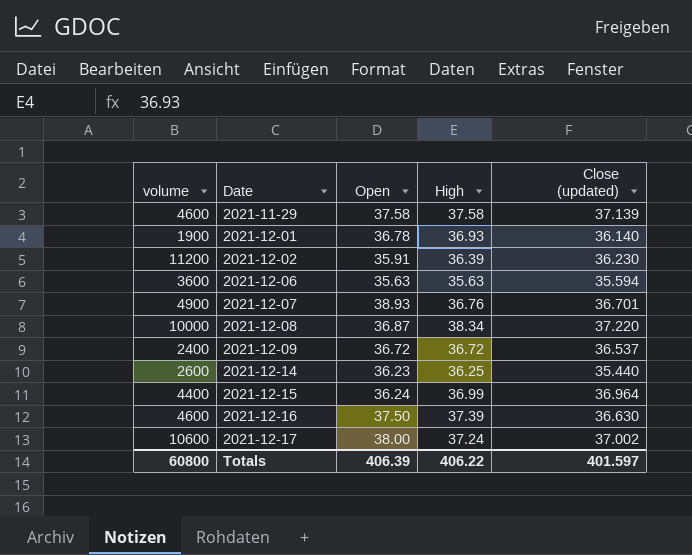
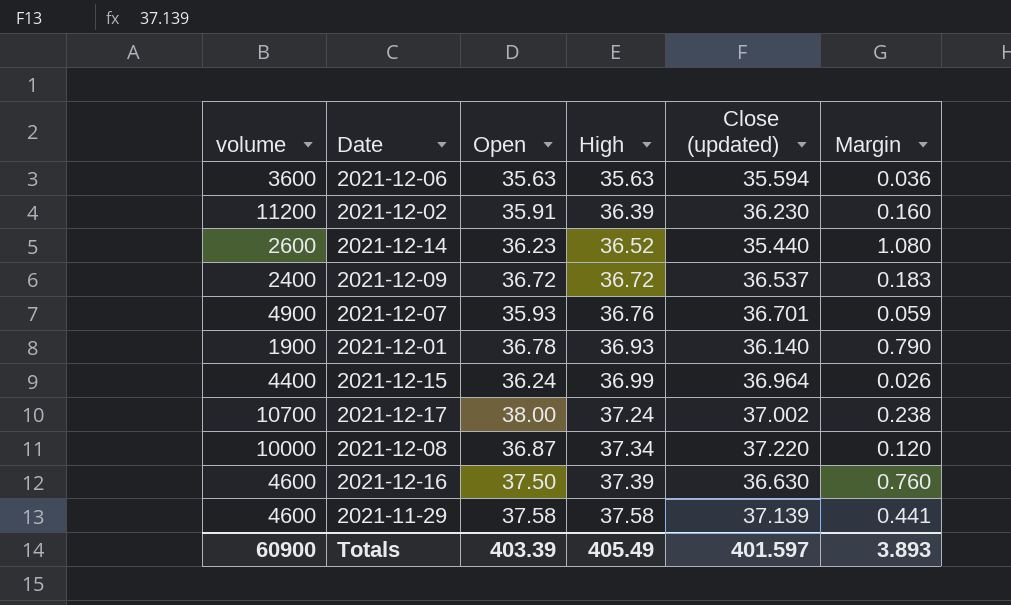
row order: Date ascending -> High ascending
column Margin | formula: none -> [High] - [Close (updated)]
2021-12-14 | High: 36.25 -> 36.52
2021-12-07 | Open: 38.93 -> 35.93
2021-12-17 | volume: 10600 -> 10700
2021-12-08 | High: 38.34 -> 37.34
Totals | volume: 60800 -> 60900
Totals | Open: 406.39 -> 403.39
Totals | High: 406.22 -> 405.49

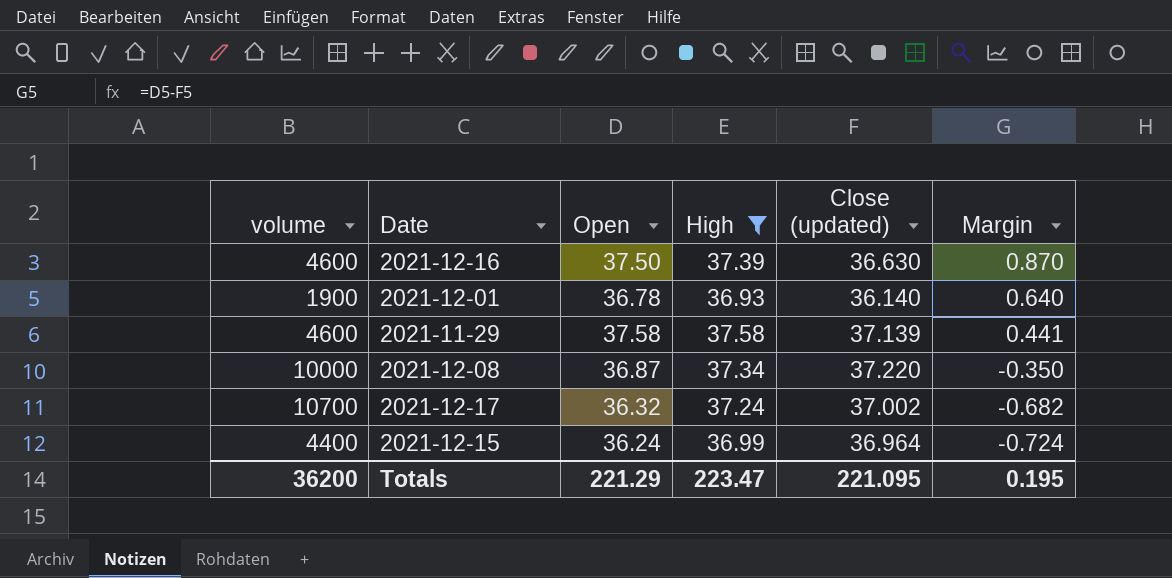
filter: none -> High >= 36.93
row order: High ascending -> Margin descending
column Margin | formula: [High] - [Close (updated)] -> [Open] - [Close (updated)]
2021-12-17 | Open: 38.00 -> 36.32
Totals | volume: 60900 -> 36200
Totals | Open: 403.39 -> 221.29
Totals | High: 405.49 -> 223.47
Totals | Close (updated): 401.597 -> 221.095
Totals | Margin: 3.893 -> 0.195

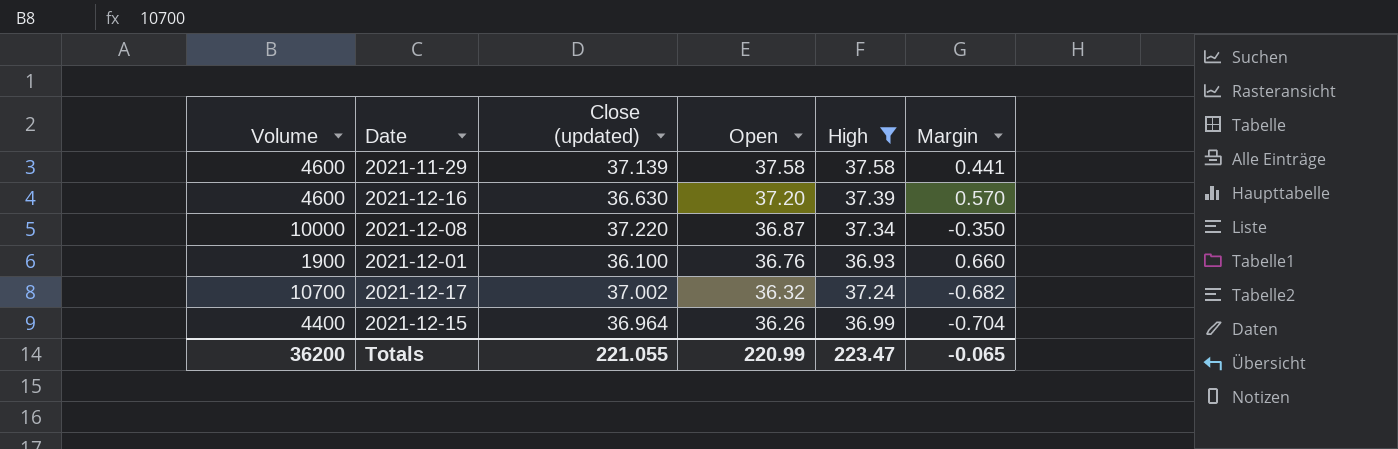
row order: Margin descending -> Open descending
column name: volume -> Volume
column Close (updated) | position: 5 -> 3
2021-12-16 | Open: 37.50 -> 37.20
2021-12-16 | Margin: 0.870 -> 0.570
2021-12-01 | Close (updated): 36.140 -> 36.100
2021-12-01 | Open: 36.78 -> 36.76
2021-12-01 | Margin: 0.640 -> 0.660
2021-12-15 | Open: 36.24 -> 36.26
2021-12-15 | Margin: -0.724 -> -0.704
Totals | Close (updated): 221.095 -> 221.055
Totals | Open: 221.29 -> 220.99
Totals | Margin: 0.195 -> -0.065

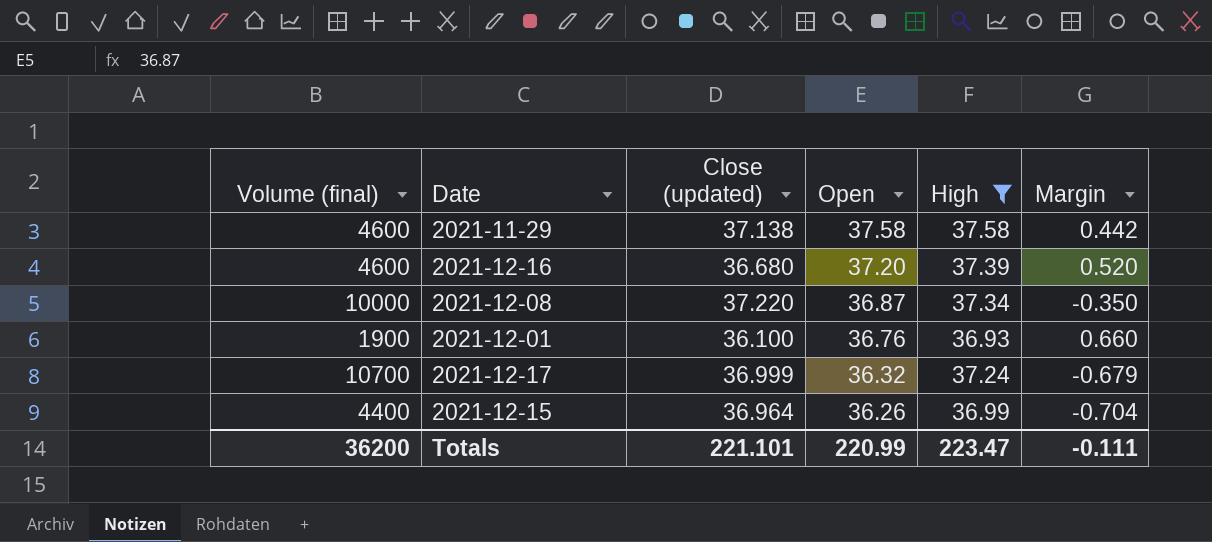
column name: Volume -> Volume (final)
2021-11-29 | Close (updated): 37.139 -> 37.138
2021-11-29 | Margin: 0.441 -> 0.442
2021-12-16 | Close (updated): 36.630 -> 36.680
2021-12-16 | Margin: 0.570 -> 0.520
2021-12-17 | Close (updated): 37.002 -> 36.999
2021-12-17 | Margin: -0.682 -> -0.679
Totals | Close (updated): 221.055 -> 221.101
Totals | Margin: -0.065 -> -0.111

